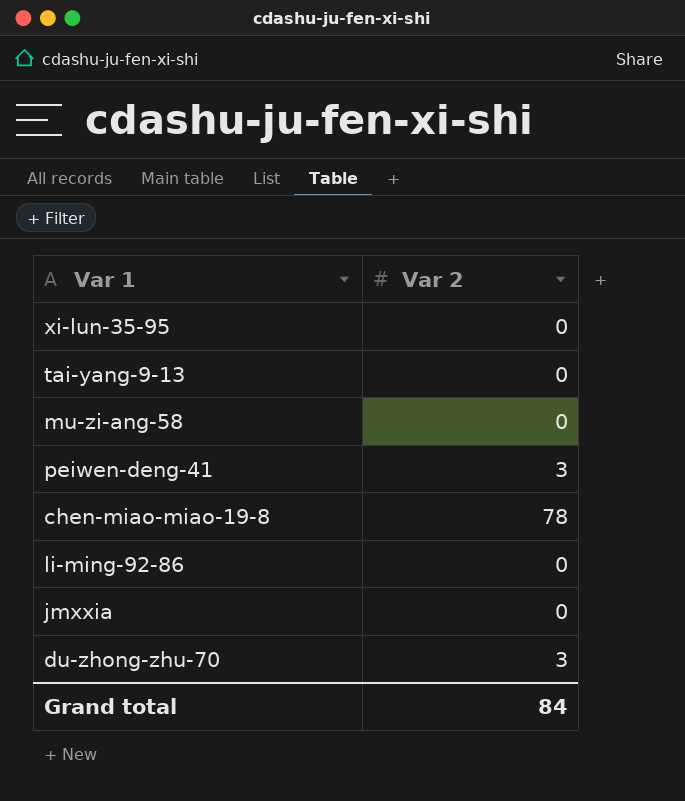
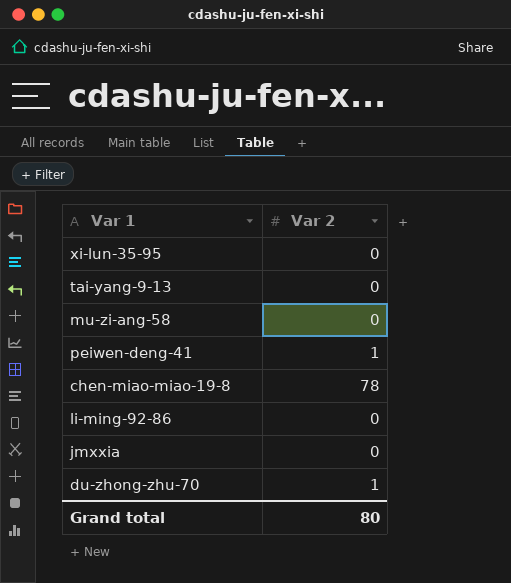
peiwen-deng-41 | Var 2: 3 -> 1
du-zhong-zhu-70 | Var 2: 3 -> 1
Grand total | Var 2: 84 -> 80

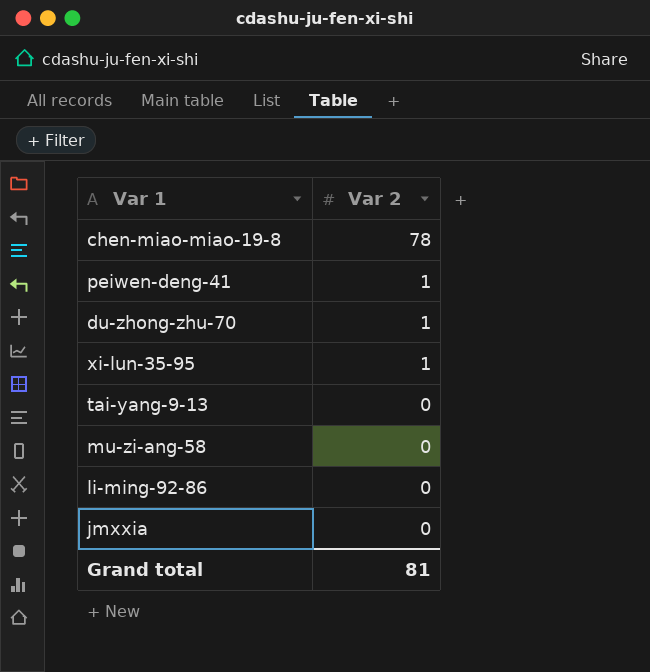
row order: none -> Var 2 descending
xi-lun-35-95 | Var 2: 0 -> 1
Grand total | Var 2: 80 -> 81

